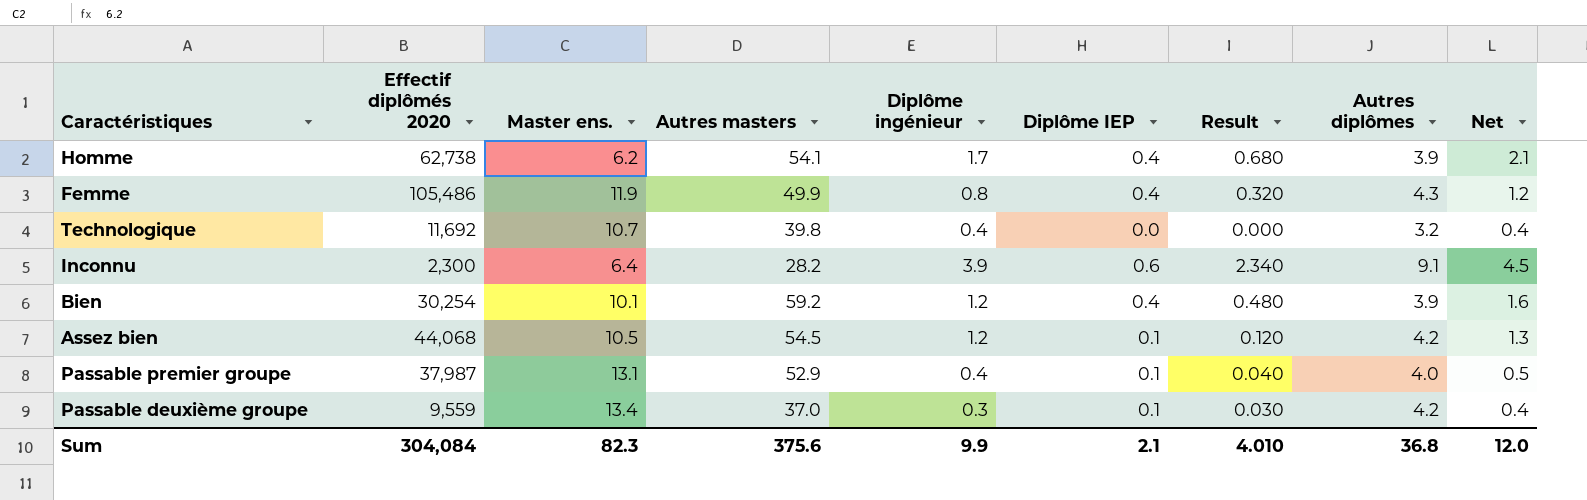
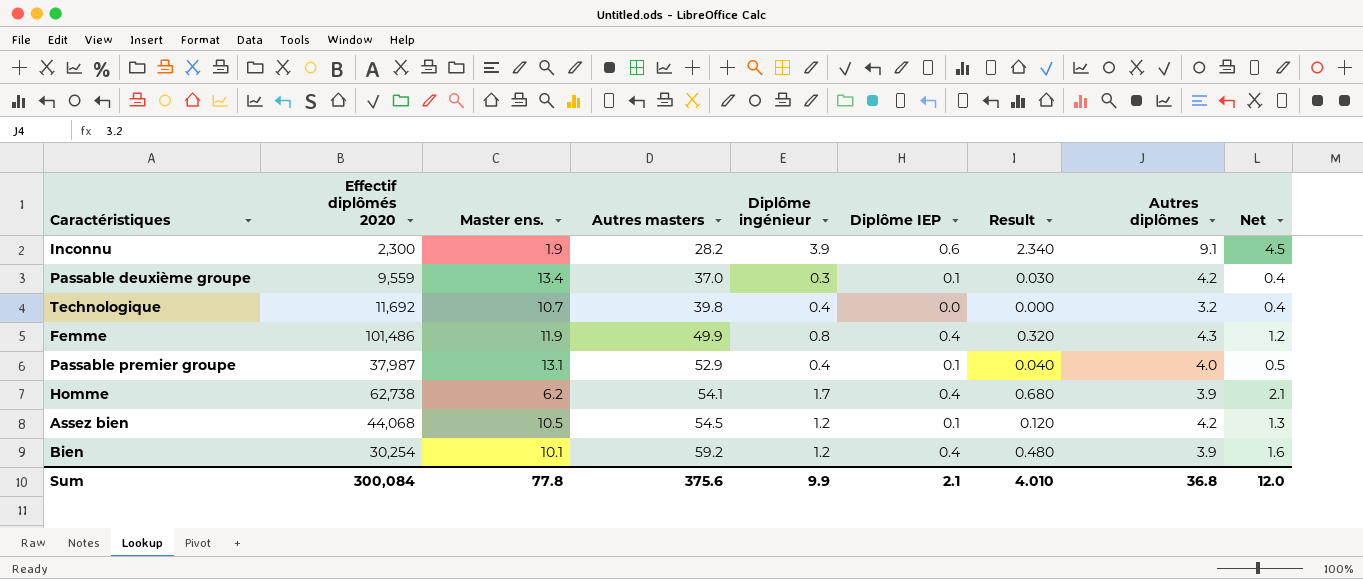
row order: none -> Autres masters ascending
Inconnu | Master ens.: 6.4 -> 1.9
Femme | Effectif diplômés 2020: 105,486 -> 101,486
Sum | Effectif diplômés 2020: 304,084 -> 300,084
Sum | Master ens.: 82.3 -> 77.8

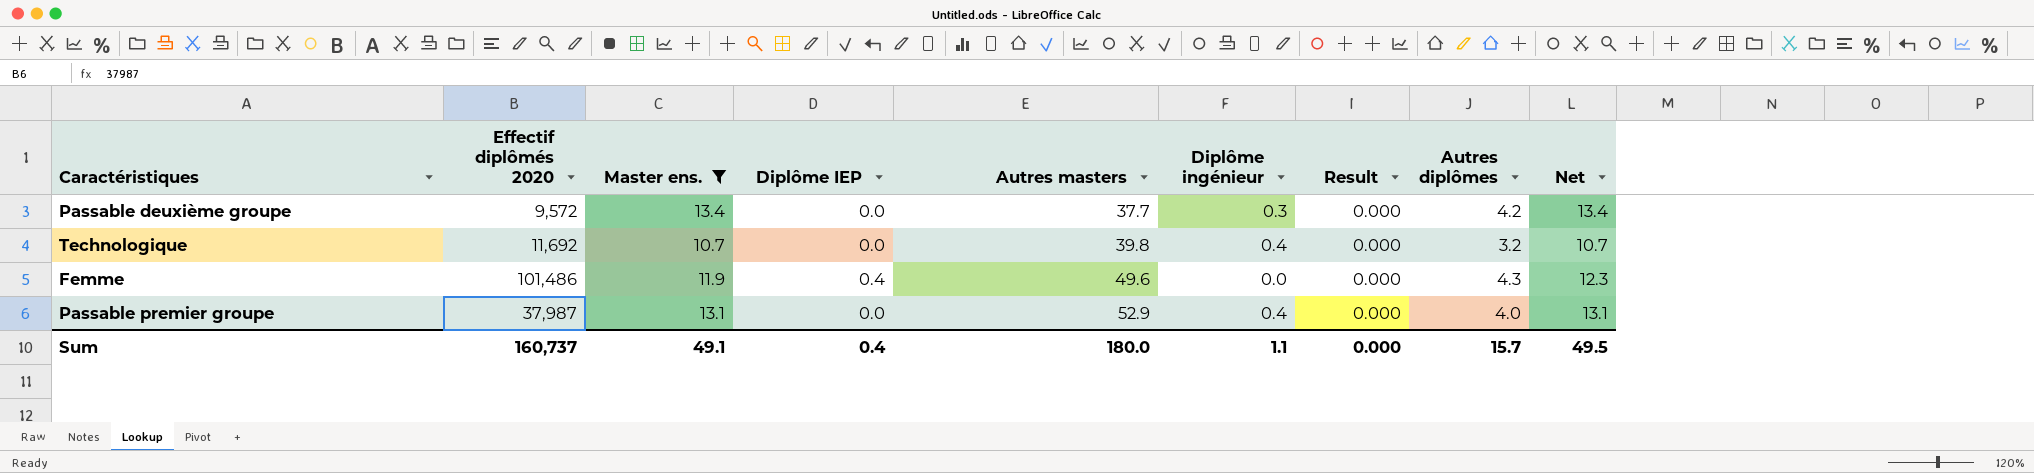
filter: none -> Master ens. >= 10.7
column Diplôme IEP | position: 6 -> 4
column Net | formula: [Diplôme ingénieur] + [Diplôme IEP] -> [Master ens.] + [Diplôme IEP]
Passable deuxième groupe | Effectif diplômés 2020: 9,559 -> 9,572
Passable deuxième groupe | Diplôme IEP: 0.1 -> 0.0
Passable deuxième groupe | Autres masters: 37.0 -> 37.7
Passable deuxième groupe | Result: 0.030 -> 0.000
Femme | Autres masters: 49.9 -> 49.6
Femme | Diplôme ingénieur: 0.8 -> 0.0
Femme | Result: 0.320 -> 0.000
Passable premier groupe | Diplôme IEP: 0.1 -> 0.0
Passable premier groupe | Result: 0.040 -> 0.000
Sum | Effectif diplômés 2020: 300,084 -> 160,737
Sum | Master ens.: 77.8 -> 49.1
Sum | Diplôme IEP: 2.1 -> 0.4
Sum | Autres masters: 375.6 -> 180.0
Sum | Diplôme ingénieur: 9.9 -> 1.1
Sum | Result: 4.010 -> 0.000
Sum | Autres diplômes: 36.8 -> 15.7
Sum | Net: 12.0 -> 49.5

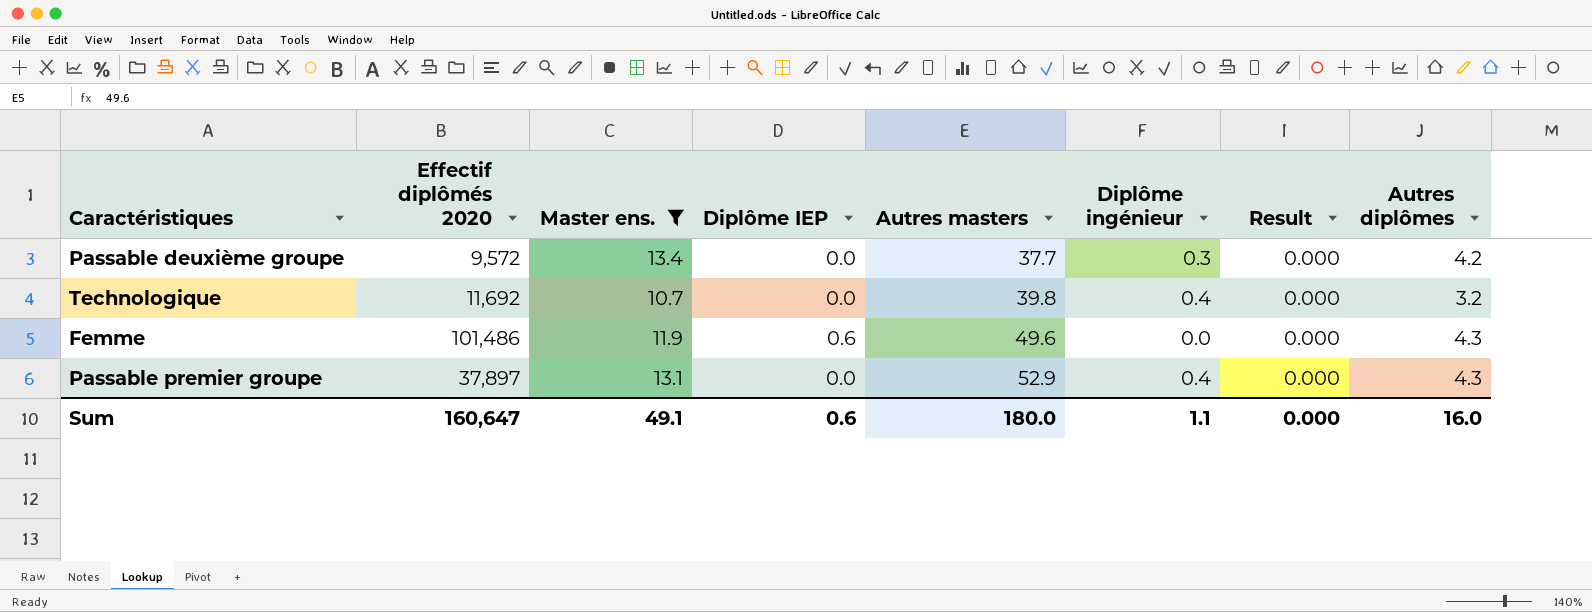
column Net | formula: [Master ens.] + [Diplôme IEP] -> none
Femme | Diplôme IEP: 0.4 -> 0.6
Passable premier groupe | Effectif diplômés 2020: 37,987 -> 37,897
Passable premier groupe | Autres diplômes: 4.0 -> 4.3
Sum | Effectif diplômés 2020: 160,737 -> 160,647
Sum | Diplôme IEP: 0.4 -> 0.6
Sum | Autres diplômes: 15.7 -> 16.0

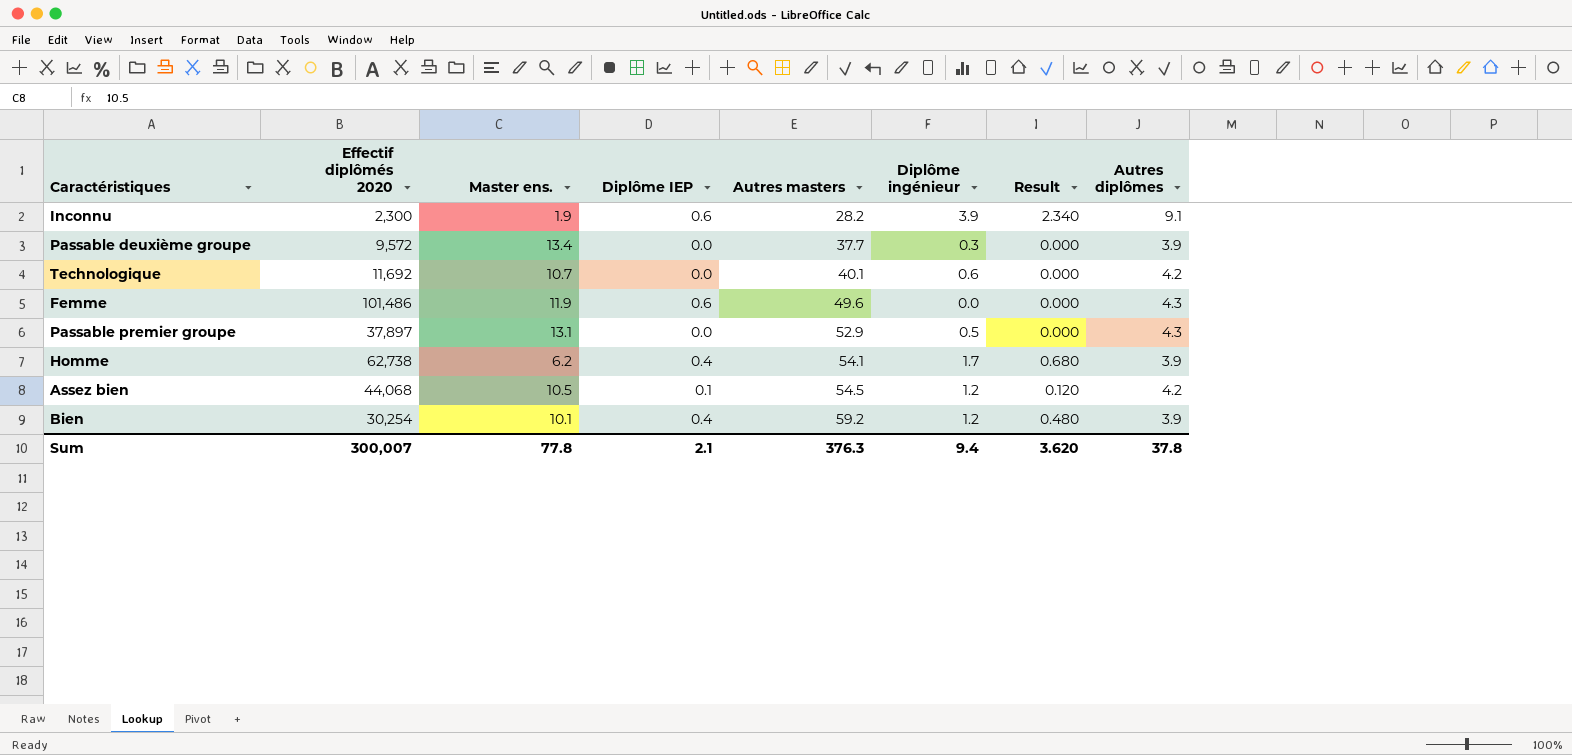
filter: Master ens. >= 10.7 -> none
Passable deuxième groupe | Autres diplômes: 4.2 -> 3.9
Technologique | Autres masters: 39.8 -> 40.1
Technologique | Diplôme ingénieur: 0.4 -> 0.6
Technologique | Autres diplômes: 3.2 -> 4.2
Passable premier groupe | Diplôme ingénieur: 0.4 -> 0.5
Sum | Effectif diplômés 2020: 160,647 -> 300,007
Sum | Master ens.: 49.1 -> 77.8
Sum | Diplôme IEP: 0.6 -> 2.1
Sum | Autres masters: 180.0 -> 376.3
Sum | Diplôme ingénieur: 1.1 -> 9.4
Sum | Result: 0.000 -> 3.620
Sum | Autres diplômes: 16.0 -> 37.8

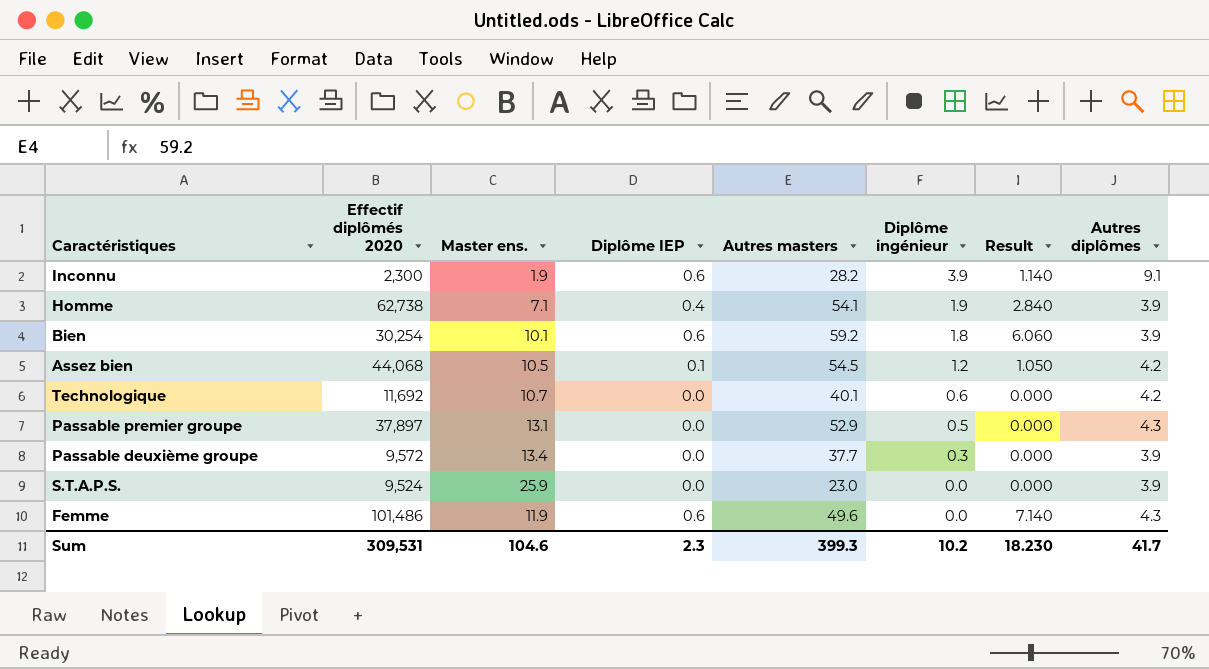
row order: Autres masters ascending -> Diplôme ingénieur descending
column Result | formula: [Diplôme IEP] * [Diplôme ingénieur] -> [Master ens.] * [Diplôme IEP]
Homme | Master ens.: 6.2 -> 7.1
Homme | Diplôme ingénieur: 1.7 -> 1.9
Bien | Diplôme IEP: 0.4 -> 0.6
Bien | Diplôme ingénieur: 1.2 -> 1.8
row S.T.A.P.S.: none -> 9,524 | 25.9 | 0.0 | 23.0 | 0.0 | 0.000 | 3.9
Sum | Effectif diplômés 2020: 300,007 -> 309,531
Sum | Master ens.: 77.8 -> 104.6
Sum | Diplôme IEP: 2.1 -> 2.3
Sum | Autres masters: 376.3 -> 399.3
Sum | Diplôme ingénieur: 9.4 -> 10.2
Sum | Result: 3.620 -> 18.230
Sum | Autres diplômes: 37.8 -> 41.7

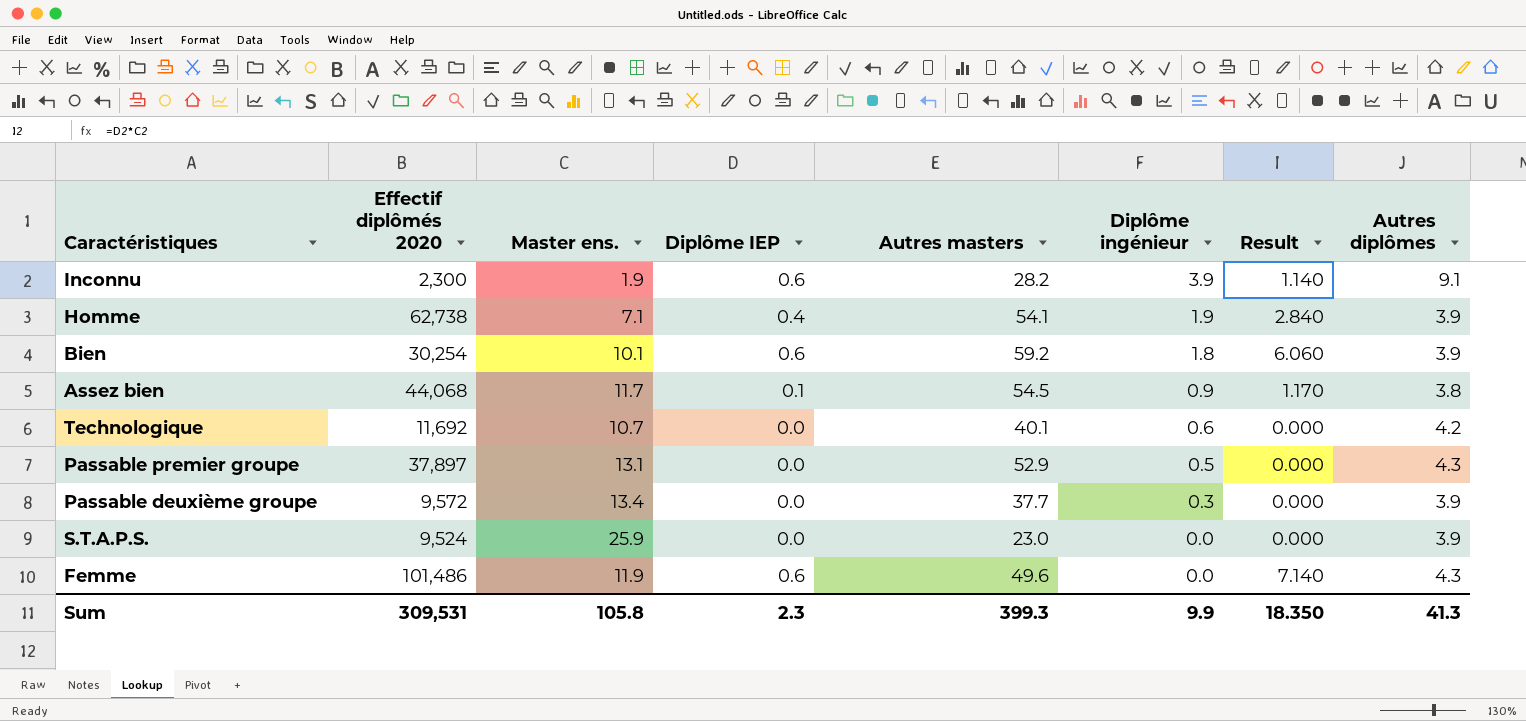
Assez bien | Master ens.: 10.5 -> 11.7
Assez bien | Diplôme ingénieur: 1.2 -> 0.9
Assez bien | Result: 1.050 -> 1.170
Assez bien | Autres diplômes: 4.2 -> 3.8
Sum | Master ens.: 104.6 -> 105.8
Sum | Diplôme ingénieur: 10.2 -> 9.9
Sum | Result: 18.230 -> 18.350
Sum | Autres diplômes: 41.7 -> 41.3

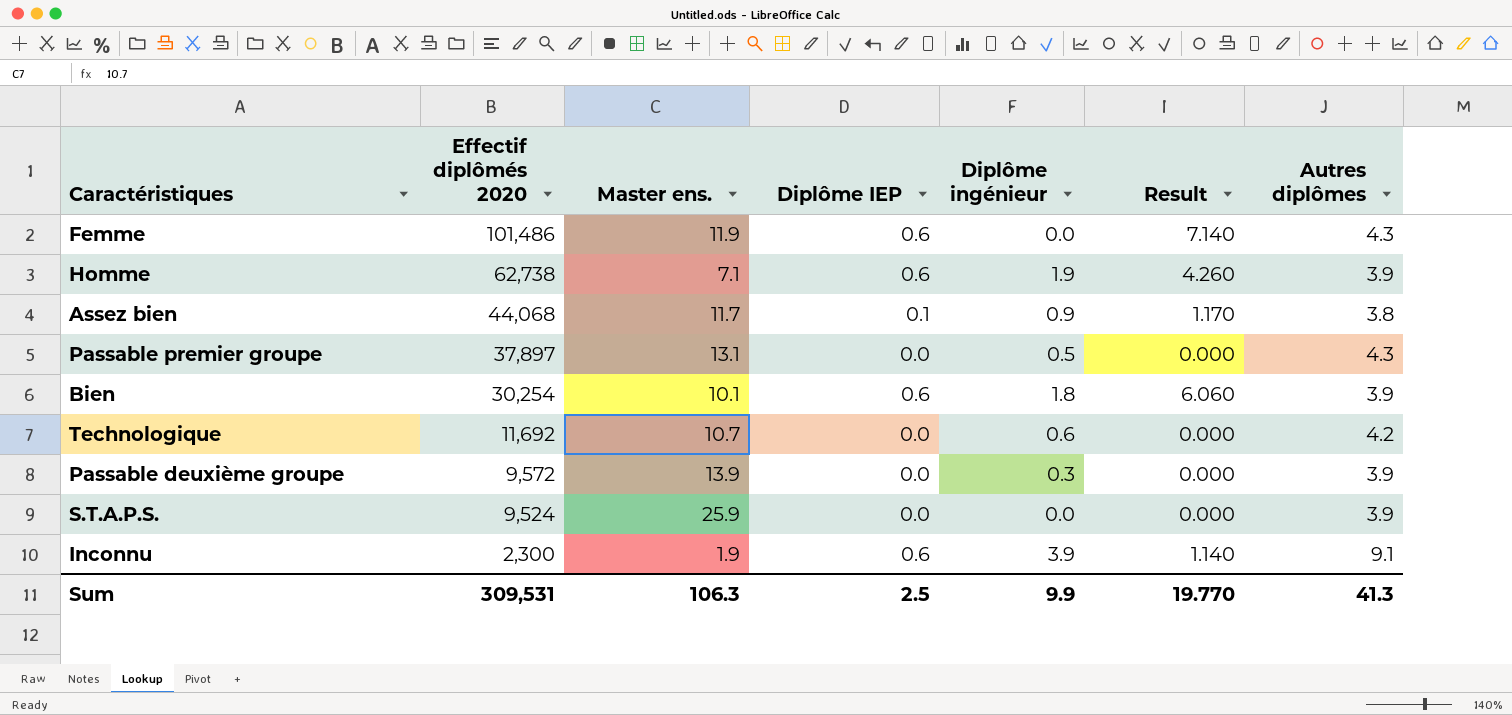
row order: Diplôme ingénieur descending -> Effectif diplômés 2020 descending
column Autres masters | position: 5 -> none
Homme | Diplôme IEP: 0.4 -> 0.6
Homme | Result: 2.840 -> 4.260
Passable deuxième groupe | Master ens.: 13.4 -> 13.9
Sum | Master ens.: 105.8 -> 106.3
Sum | Diplôme IEP: 2.3 -> 2.5
Sum | Result: 18.350 -> 19.770

